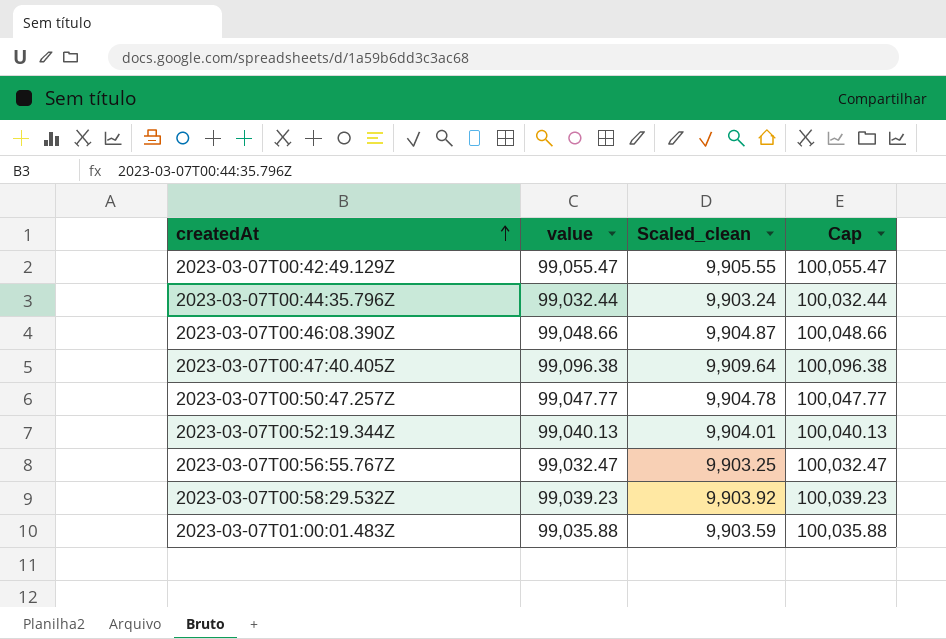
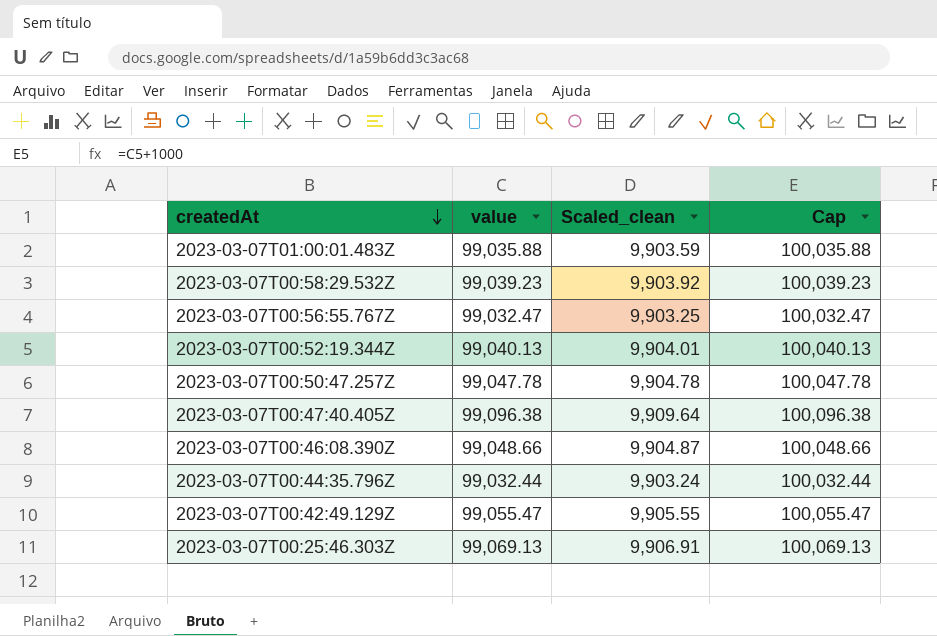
row order: createdAt ascending -> createdAt descending
2023-03-07T00:50:47.257Z | value: 99,047.77 -> 99,047.78
2023-03-07T00:50:47.257Z | Cap: 100,047.77 -> 100,047.78
row 2023-03-07T00:25:46.303Z: none -> 99,069.13 | 9,906.91 | 100,069.13

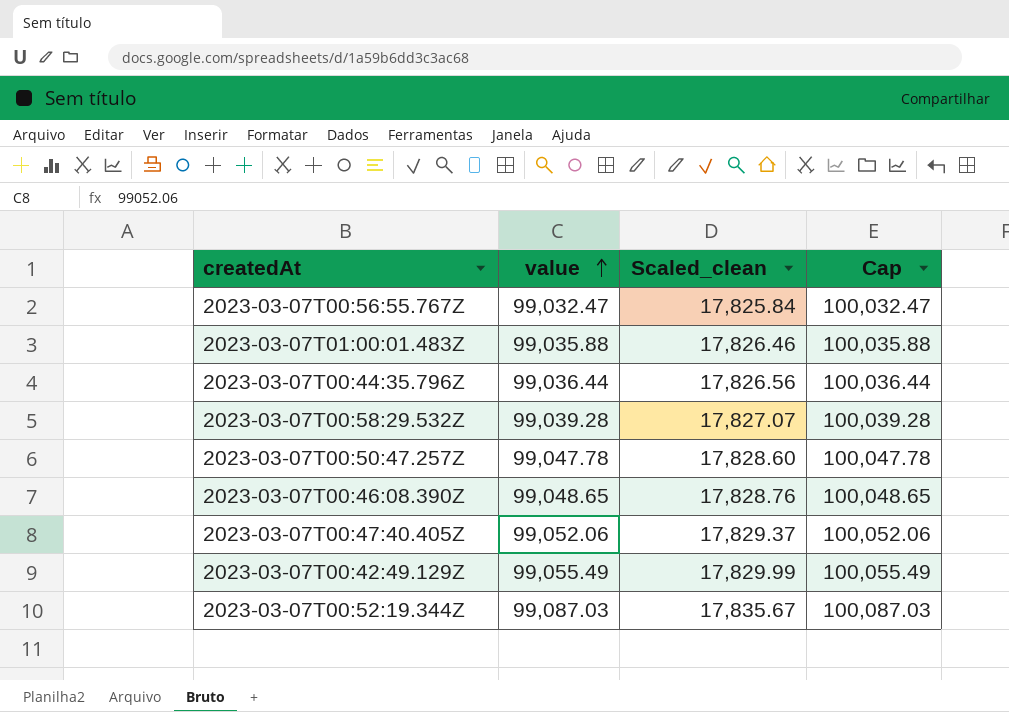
row order: createdAt descending -> value ascending
column Scaled_clean | formula: [value] * 0.1 -> [value] * 0.18
row 2023-03-07T00:25:46.303Z: 99,069.13 | 9,906.91 | 100,069.13 -> none
2023-03-07T00:44:35.796Z | value: 99,032.44 -> 99,036.44
2023-03-07T00:44:35.796Z | Cap: 100,032.44 -> 100,036.44
2023-03-07T00:58:29.532Z | value: 99,039.23 -> 99,039.28
2023-03-07T00:58:29.532Z | Cap: 100,039.23 -> 100,039.28
2023-03-07T00:46:08.390Z | value: 99,048.66 -> 99,048.65
2023-03-07T00:46:08.390Z | Cap: 100,048.66 -> 100,048.65
2023-03-07T00:47:40.405Z | value: 99,096.38 -> 99,052.06
2023-03-07T00:47:40.405Z | Cap: 100,096.38 -> 100,052.06
2023-03-07T00:42:49.129Z | value: 99,055.47 -> 99,055.49
2023-03-07T00:42:49.129Z | Cap: 100,055.47 -> 100,055.49
2023-03-07T00:52:19.344Z | value: 99,040.13 -> 99,087.03
2023-03-07T00:52:19.344Z | Cap: 100,040.13 -> 100,087.03

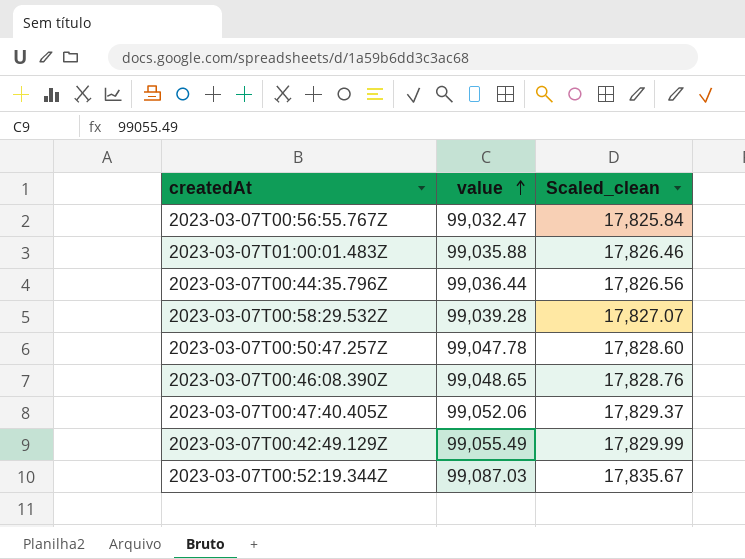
column Cap | formula: [value] + 1000 -> none

